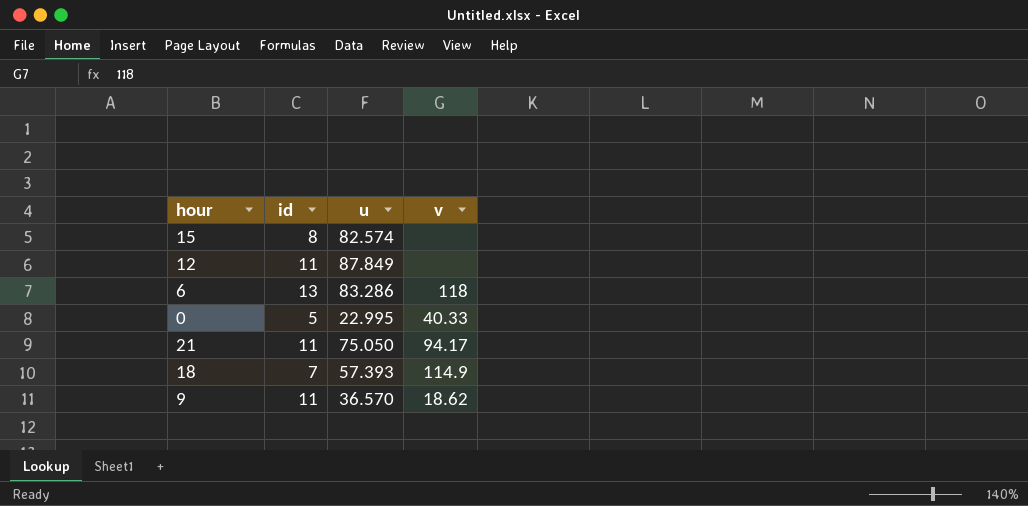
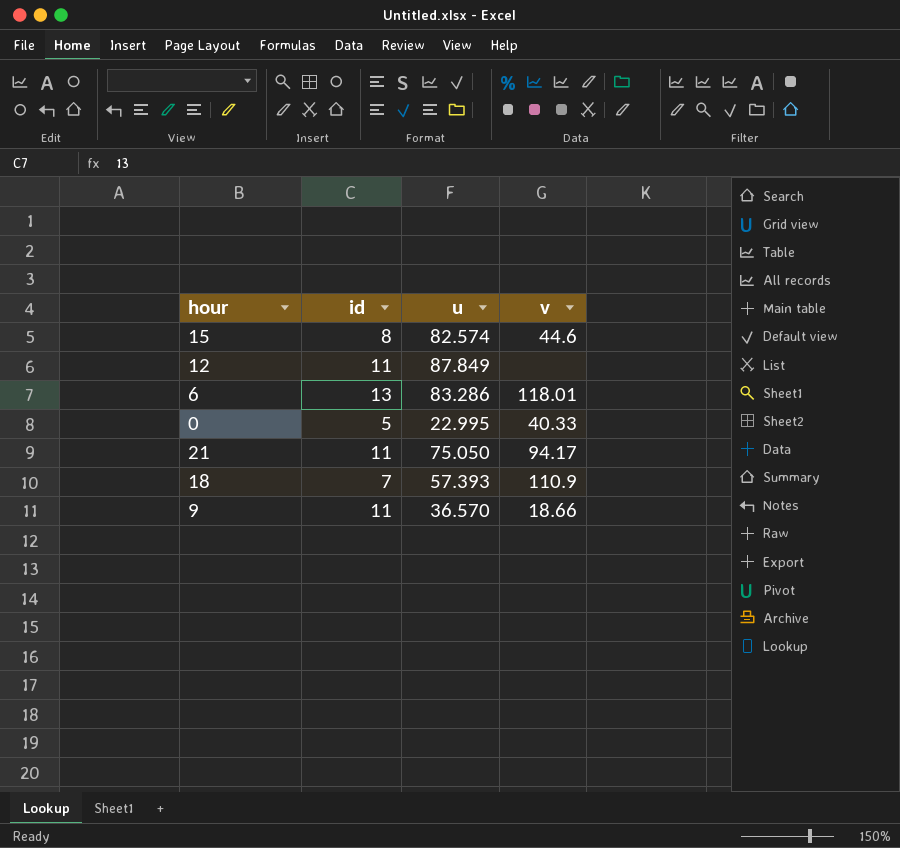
15 | v: none -> 44.6
6 | v: 118 -> 118.01
18 | v: 114.9 -> 110.9
9 | v: 18.62 -> 18.66

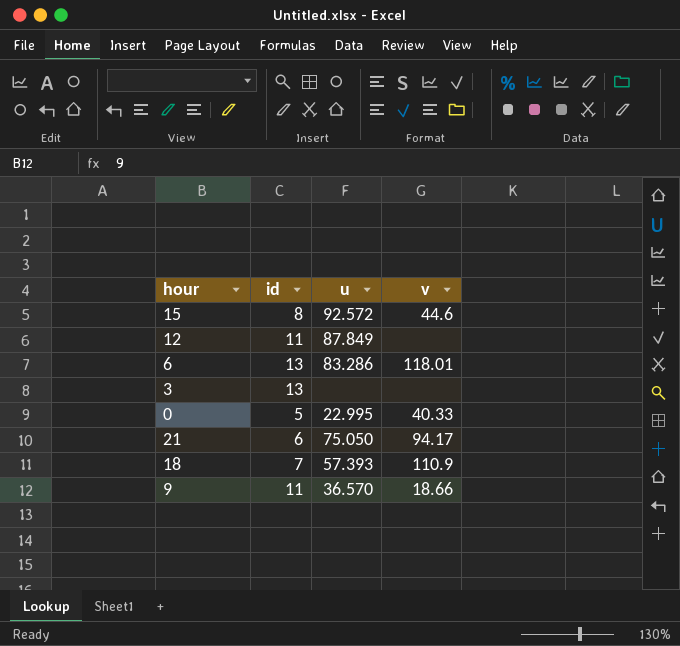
15 | u: 82.574 -> 92.572
row 3: none -> 13 | none | none
21 | id: 11 -> 6

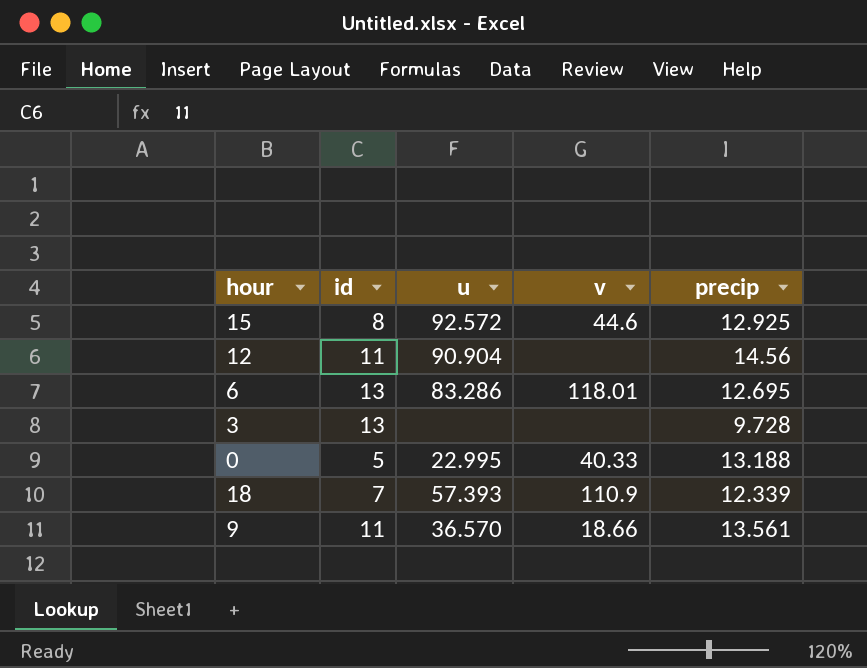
column precip | position: none -> 5
row 21: 6 | 75.050 | 94.17 -> none
12 | u: 87.849 -> 90.904

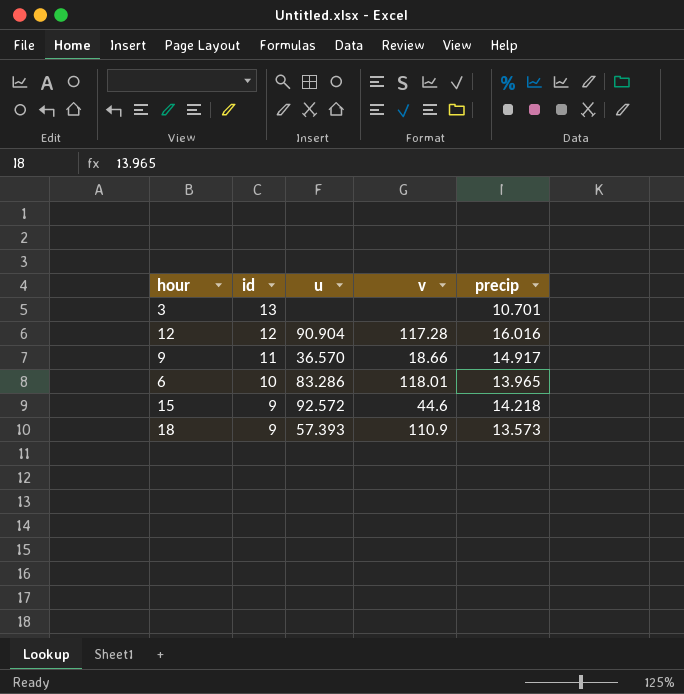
row order: none -> id descending
row 0: 5 | 22.995 | 40.33 | 13.188 -> none
3 | precip: 9.728 -> 10.701
12 | id: 11 -> 12
12 | v: none -> 117.28
12 | precip: 14.56 -> 16.016
9 | precip: 13.561 -> 14.917
6 | id: 13 -> 10
6 | precip: 12.695 -> 13.965
15 | id: 8 -> 9
15 | precip: 12.925 -> 14.218
18 | id: 7 -> 9
18 | precip: 12.339 -> 13.573

